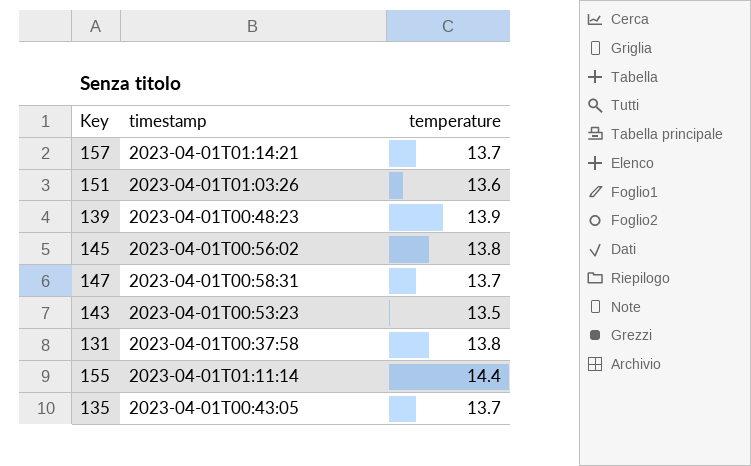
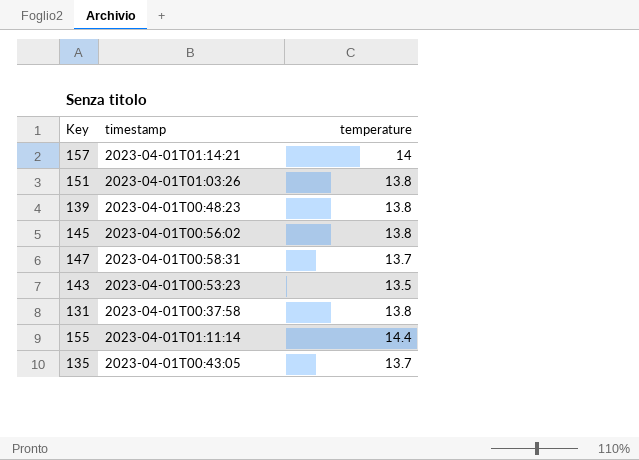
157 | temperature: 13.7 -> 14
151 | temperature: 13.6 -> 13.8
139 | temperature: 13.9 -> 13.8

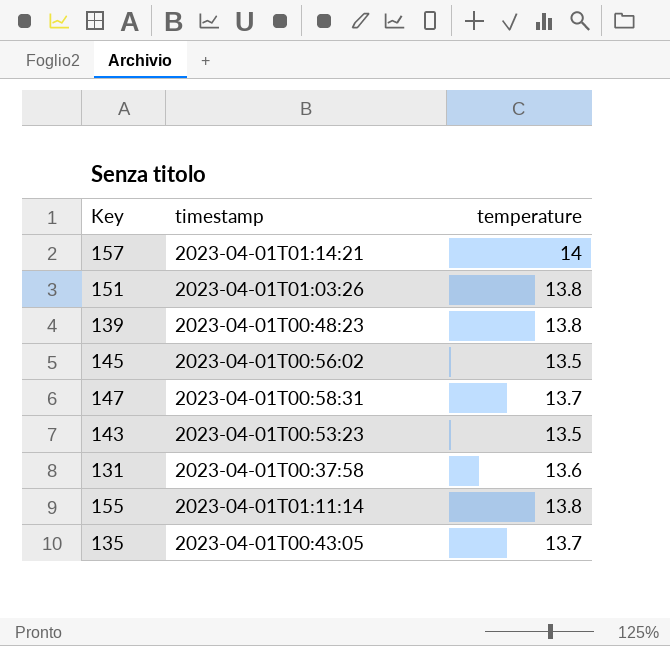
145 | temperature: 13.8 -> 13.5
131 | temperature: 13.8 -> 13.6
155 | temperature: 14.4 -> 13.8

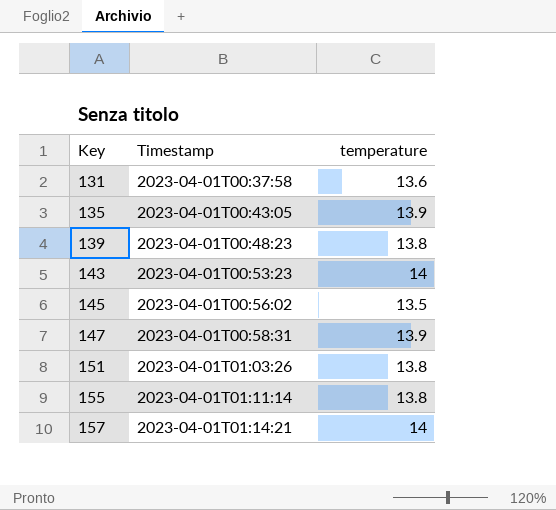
row order: none -> Key ascending
column name: timestamp -> Timestamp
135 | temperature: 13.7 -> 13.9
143 | temperature: 13.5 -> 14
147 | temperature: 13.7 -> 13.9

